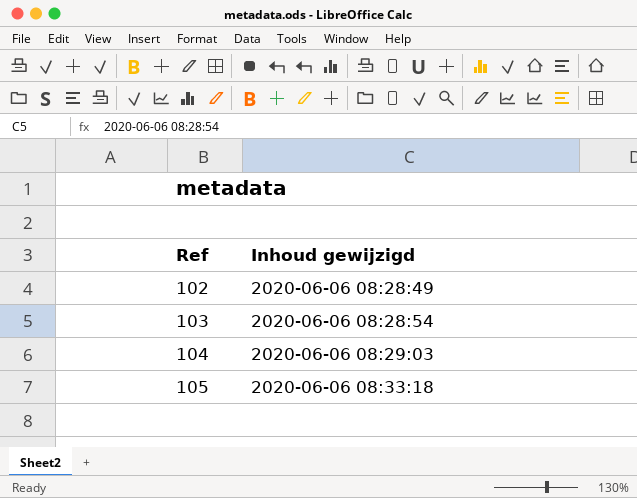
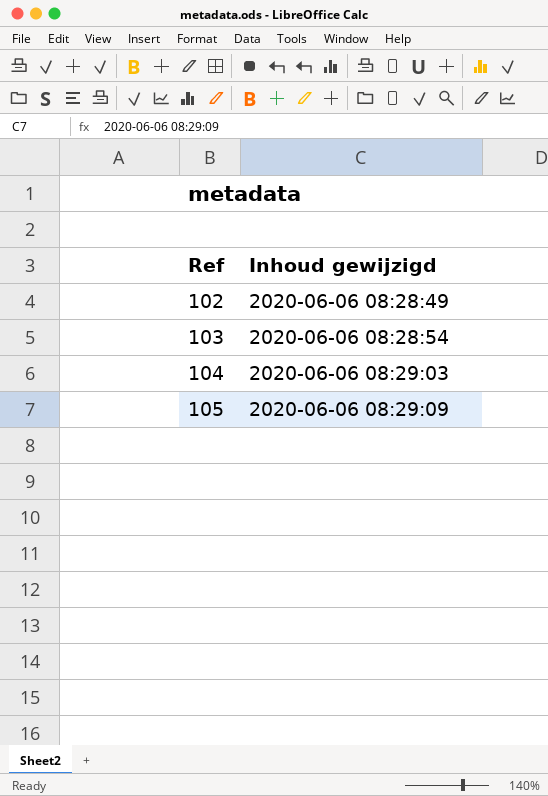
105 | Inhoud gewijzigd: 2020-06-06 08:33:18 -> 2020-06-06 08:29:09

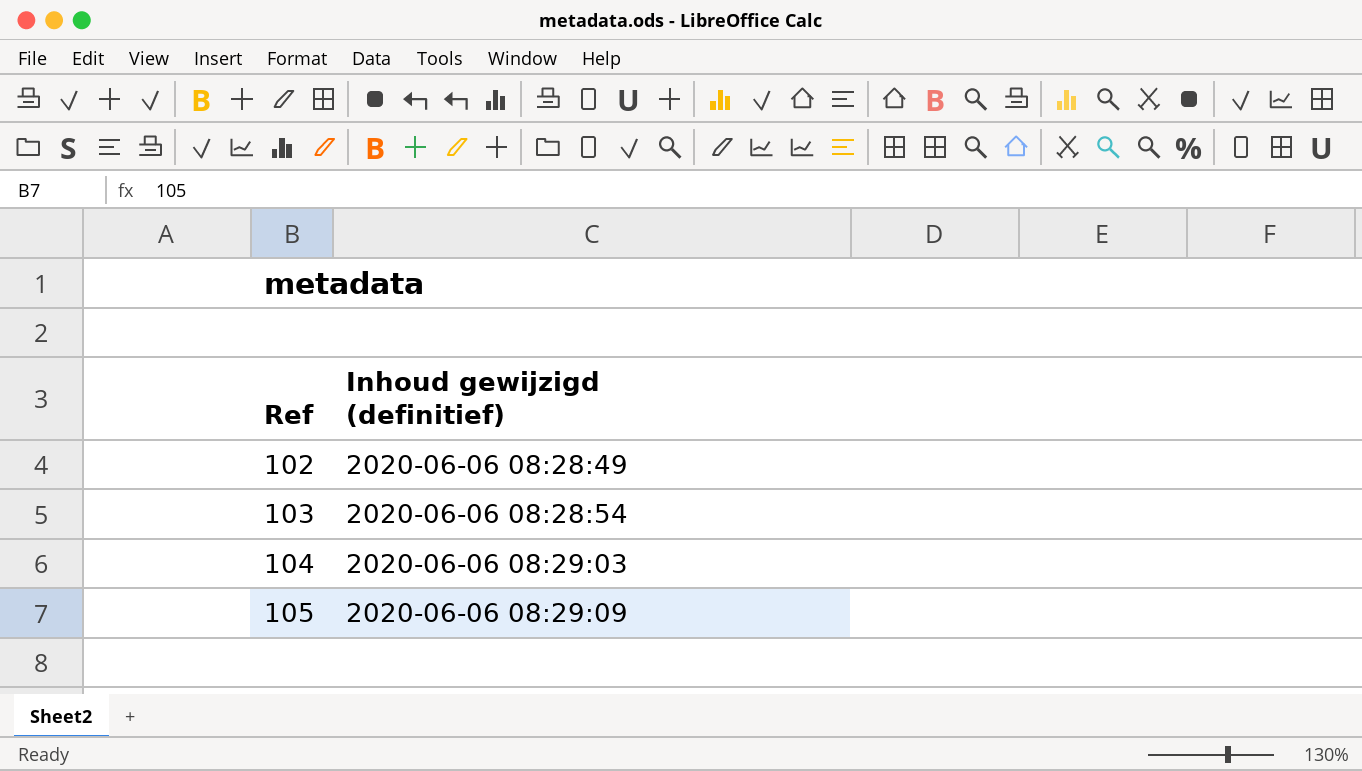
column name: Inhoud gewijzigd -> Inhoud gewijzigd (definitief)

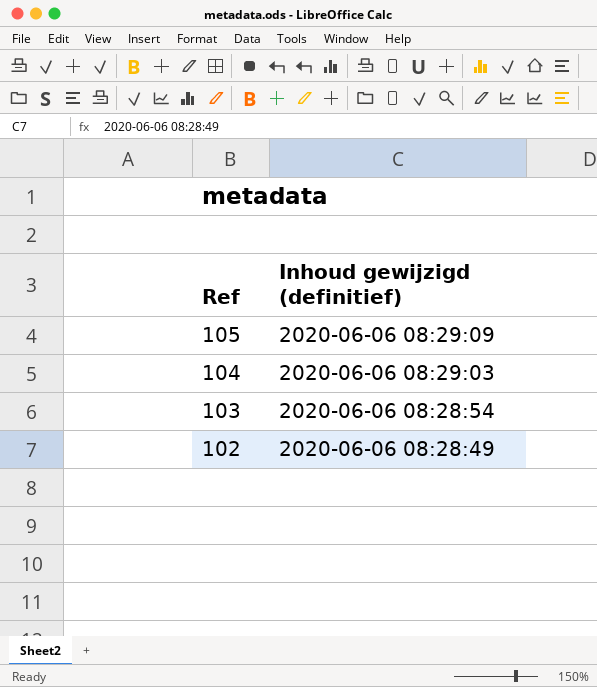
row order: Ref ascending -> Ref descending

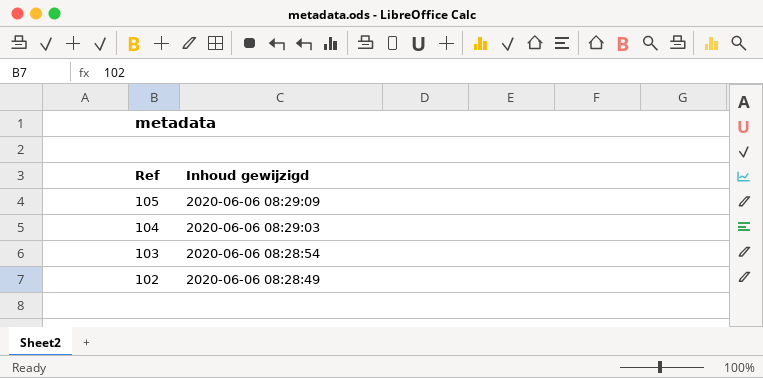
column name: Inhoud gewijzigd (definitief) -> Inhoud gewijzigd

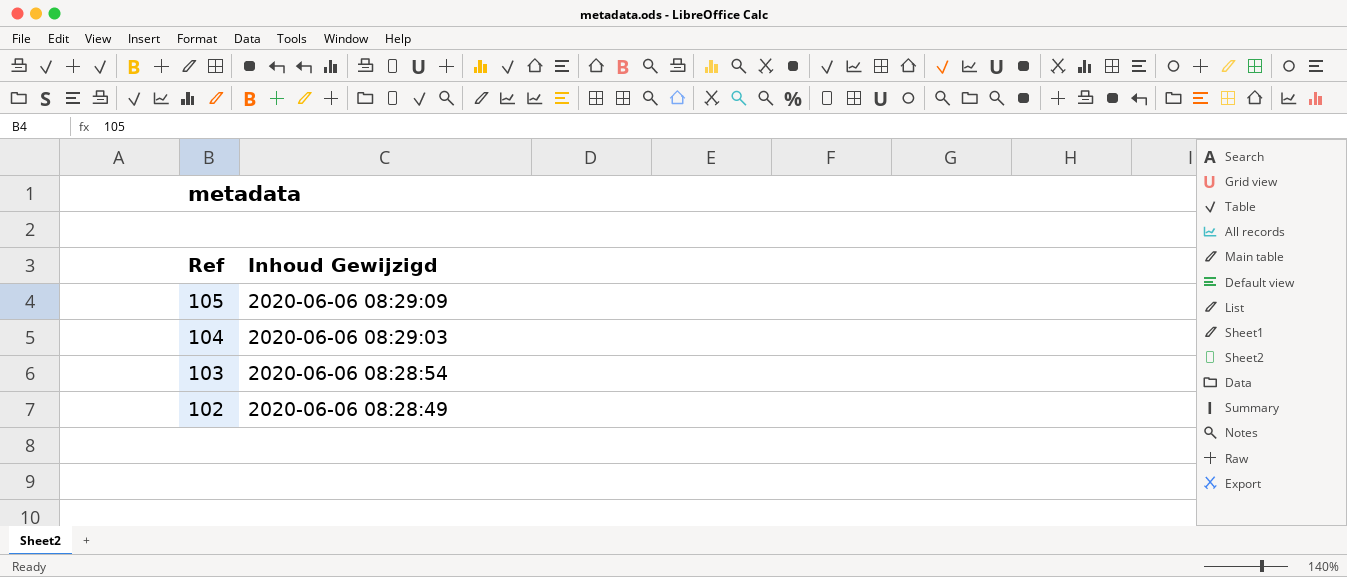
column name: Inhoud gewijzigd -> Inhoud Gewijzigd

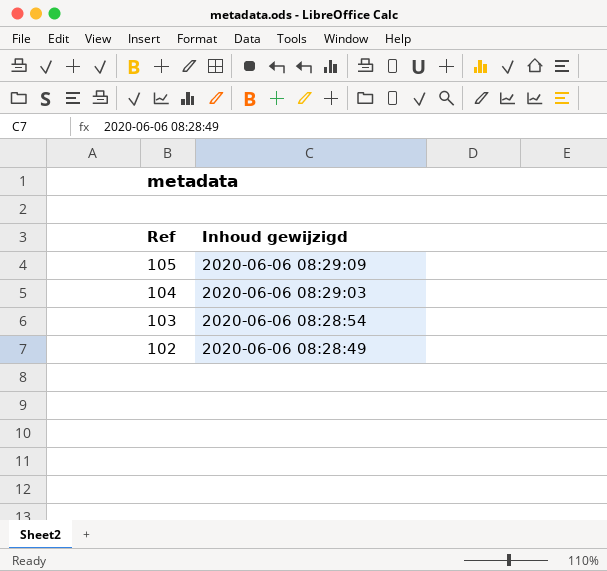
column name: Inhoud Gewijzigd -> Inhoud gewijzigd

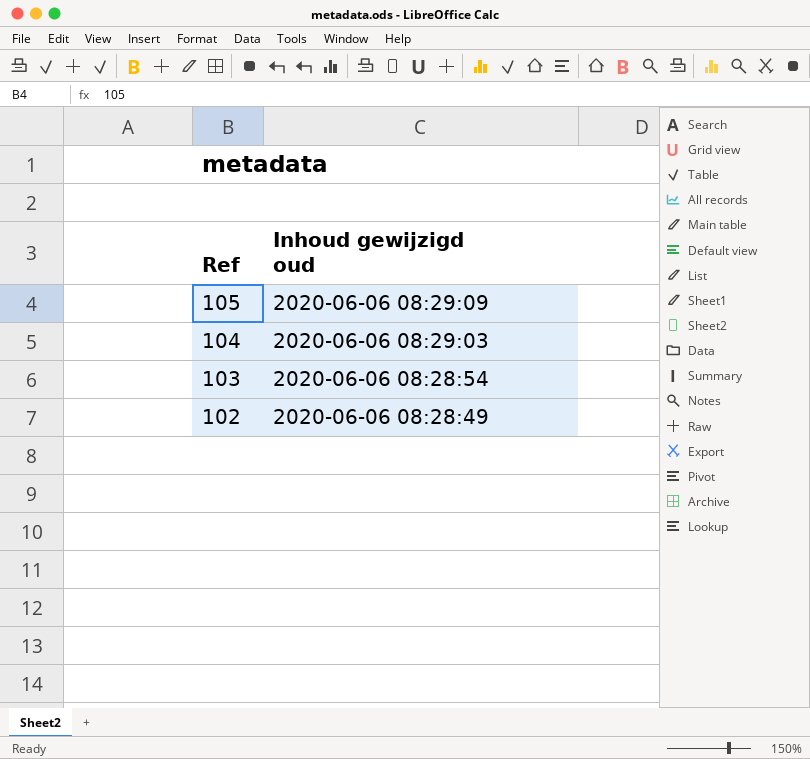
column name: Inhoud gewijzigd -> Inhoud gewijzigd oud

